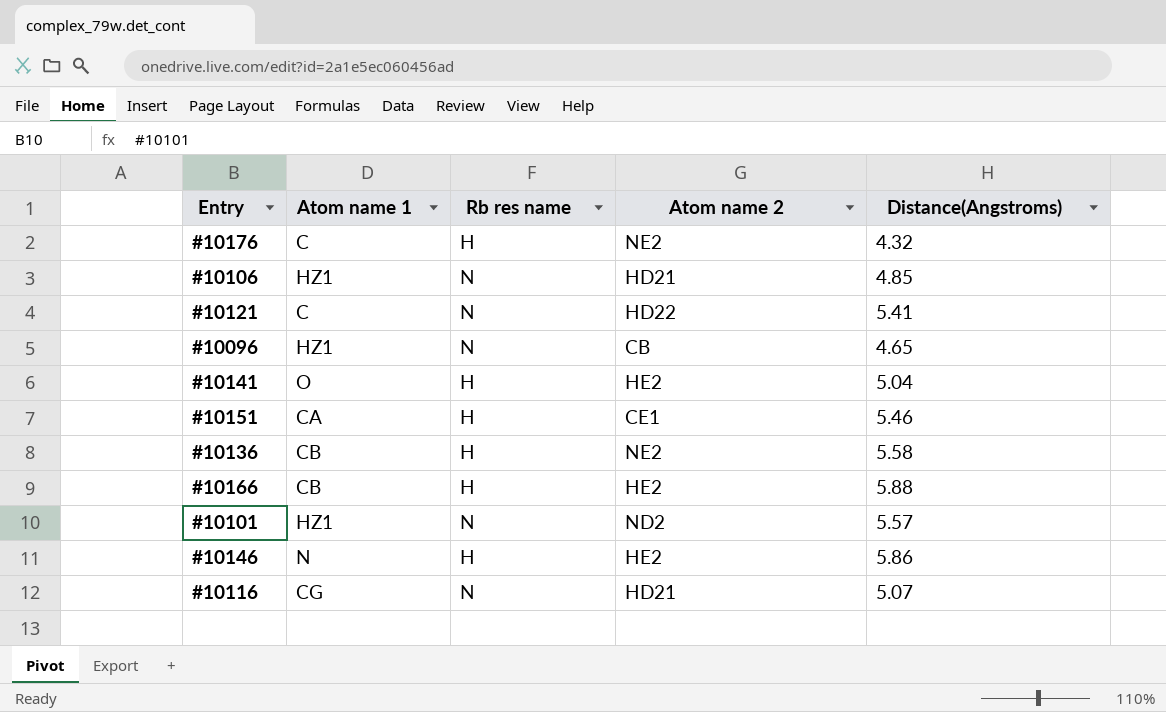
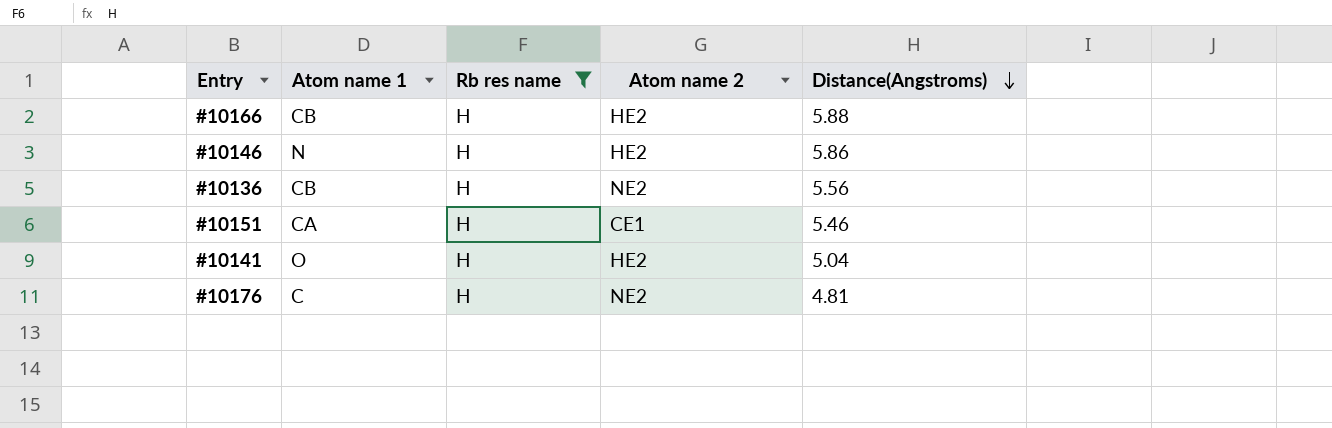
filter: none -> Rb res name = H
row order: none -> Distance(Angstroms) descending
#10136 | Distance(Angstroms): 5.58 -> 5.56
#10176 | Distance(Angstroms): 4.32 -> 4.81

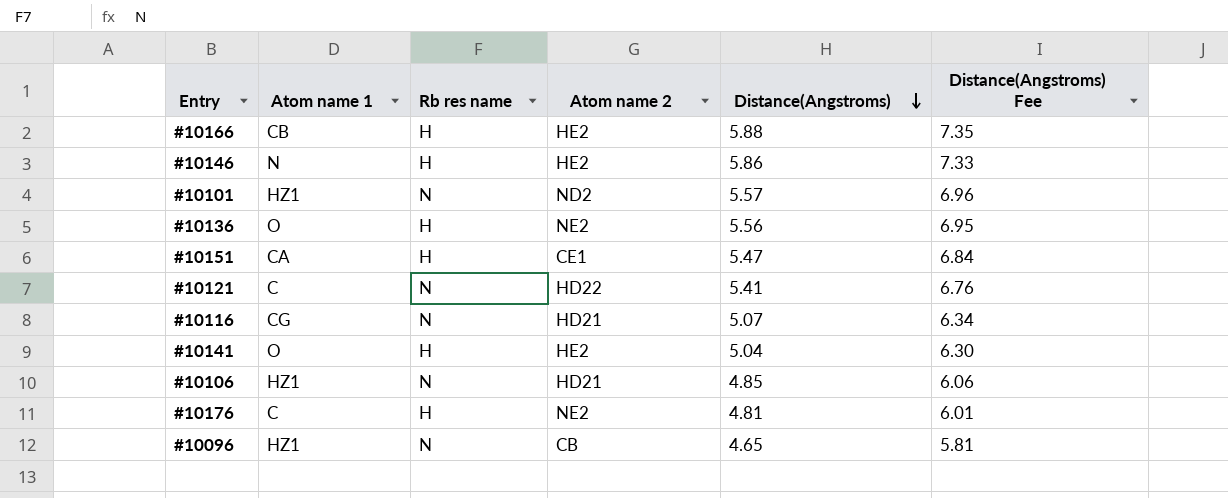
filter: Rb res name = H -> none
column Distance(Angstroms) Fee | formula: none -> [Distance(Angstroms)] * 1.25
#10136 | Atom name 1: CB -> O
#10151 | Distance(Angstroms): 5.46 -> 5.47

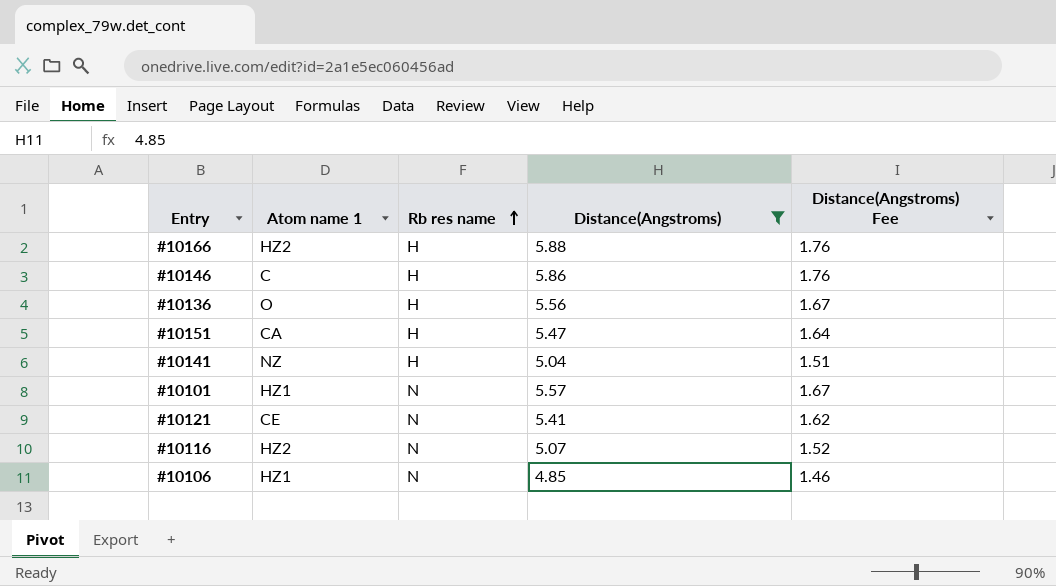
filter: none -> Distance(Angstroms) >= 4.85
row order: Distance(Angstroms) descending -> Rb res name ascending
column Atom name 2 | position: 4 -> none
column Distance(Angstroms) Fee | formula: [Distance(Angstroms)] * 1.25 -> [Distance(Angstroms)] * 0.3
#10166 | Atom name 1: CB -> HZ2
#10146 | Atom name 1: N -> C
#10141 | Atom name 1: O -> NZ
#10121 | Atom name 1: C -> CE
#10116 | Atom name 1: CG -> HZ2

